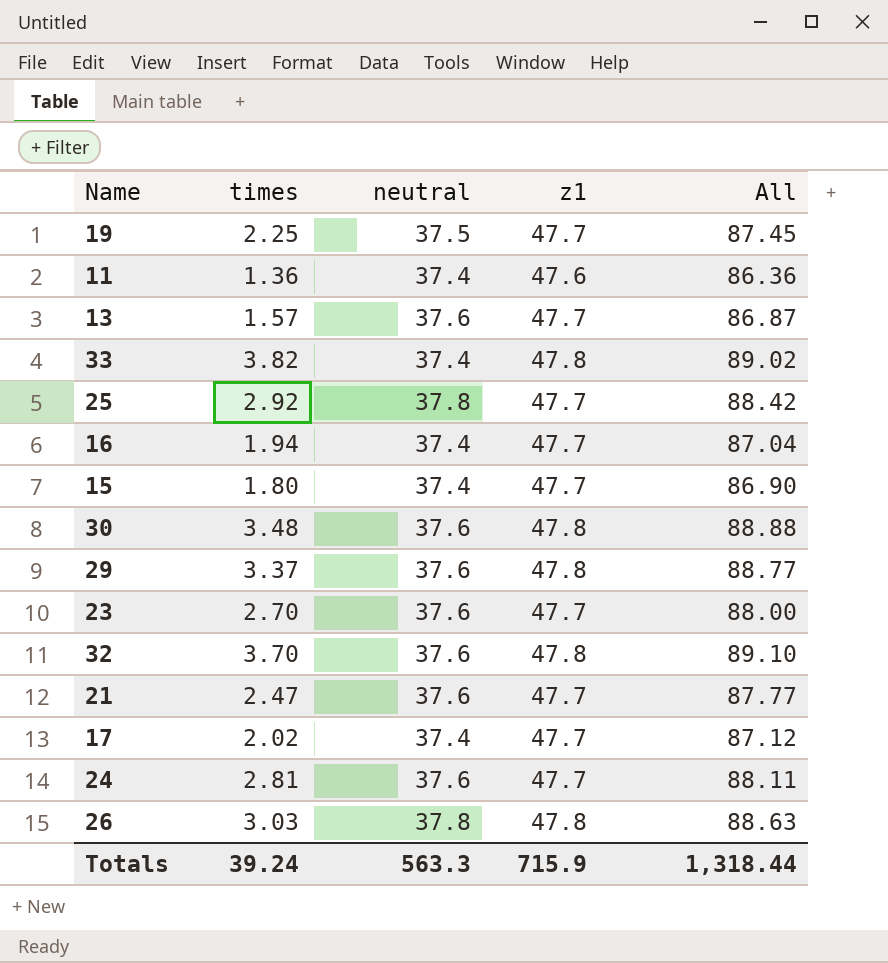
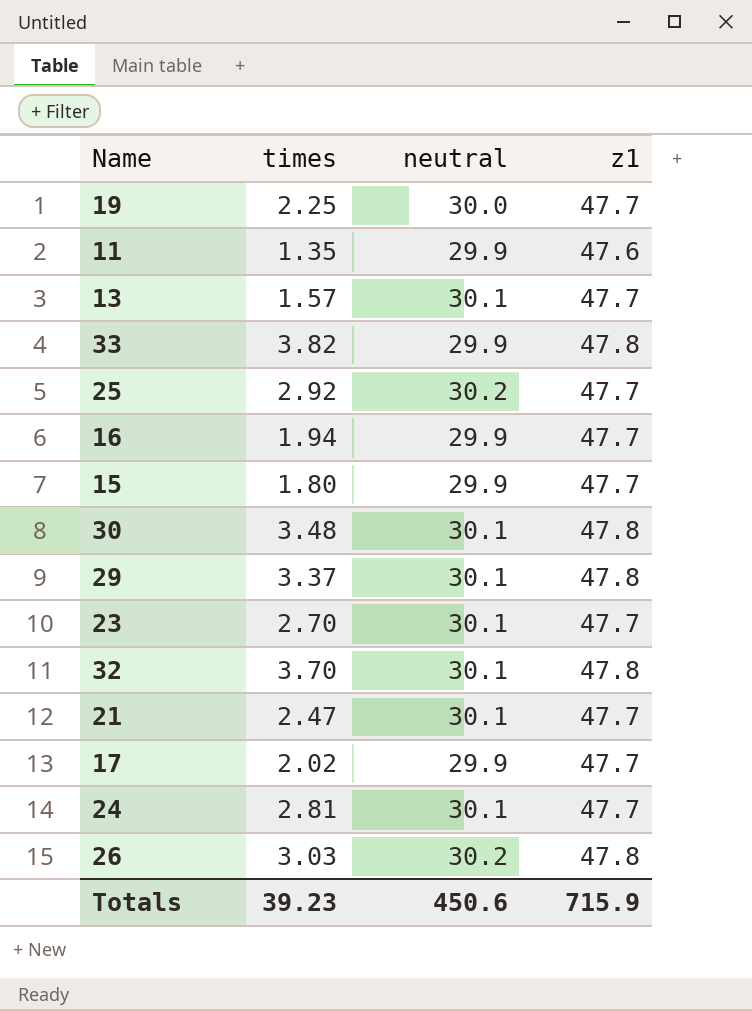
column All | formula: [times] + [neutral] + [z1] -> none
19 | neutral: 37.5 -> 30.0
11 | times: 1.36 -> 1.35
11 | neutral: 37.4 -> 29.9
13 | neutral: 37.6 -> 30.1
33 | neutral: 37.4 -> 29.9
25 | neutral: 37.8 -> 30.2
16 | neutral: 37.4 -> 29.9
15 | neutral: 37.4 -> 29.9
30 | neutral: 37.6 -> 30.1
29 | neutral: 37.6 -> 30.1
23 | neutral: 37.6 -> 30.1
32 | neutral: 37.6 -> 30.1
21 | neutral: 37.6 -> 30.1
17 | neutral: 37.4 -> 29.9
24 | neutral: 37.6 -> 30.1
26 | neutral: 37.8 -> 30.2
Totals | times: 39.24 -> 39.23
Totals | neutral: 563.3 -> 450.6

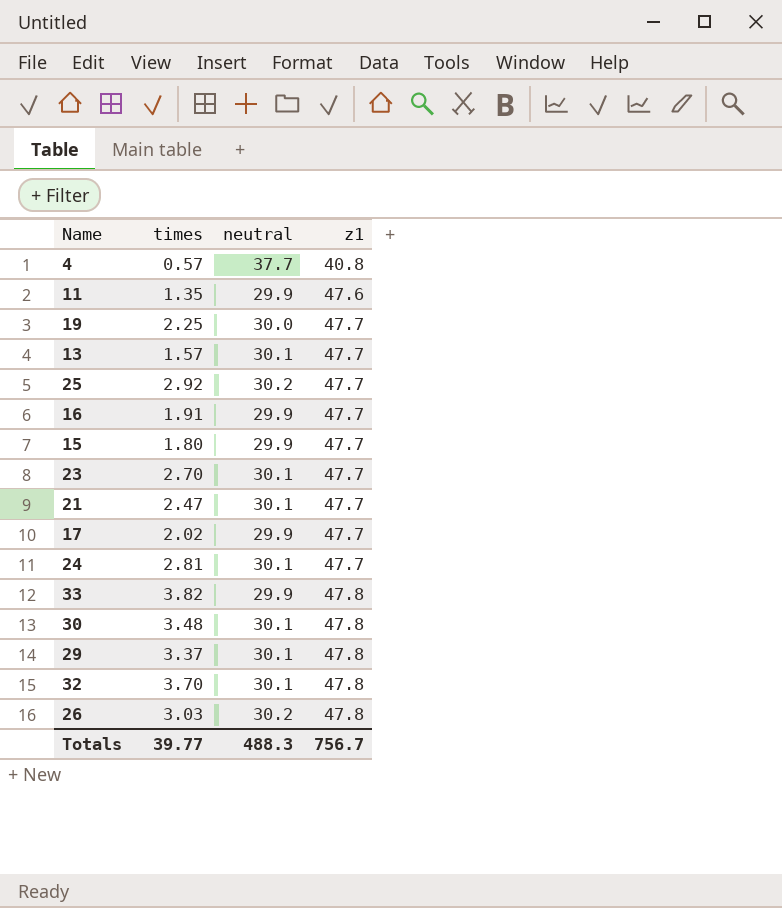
row order: none -> z1 ascending
row 4: none -> 0.57 | 37.7 | 40.8
16 | times: 1.94 -> 1.91
Totals | times: 39.23 -> 39.77
Totals | neutral: 450.6 -> 488.3
Totals | z1: 715.9 -> 756.7

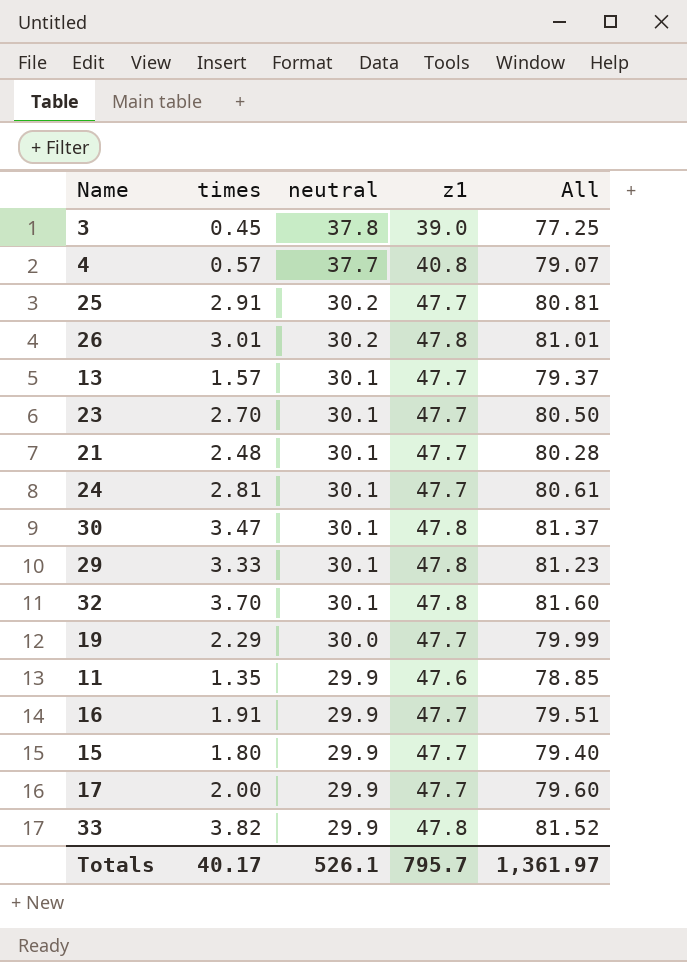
row order: z1 ascending -> neutral descending
column All | formula: none -> [times] + [neutral] + [z1]
row 3: none -> 0.45 | 37.8 | 39.0 | 77.25
25 | times: 2.92 -> 2.91
26 | times: 3.03 -> 3.01
21 | times: 2.47 -> 2.48
30 | times: 3.48 -> 3.47
29 | times: 3.37 -> 3.33
19 | times: 2.25 -> 2.29
17 | times: 2.02 -> 2.00
Totals | times: 39.77 -> 40.17
Totals | neutral: 488.3 -> 526.1
Totals | z1: 756.7 -> 795.7

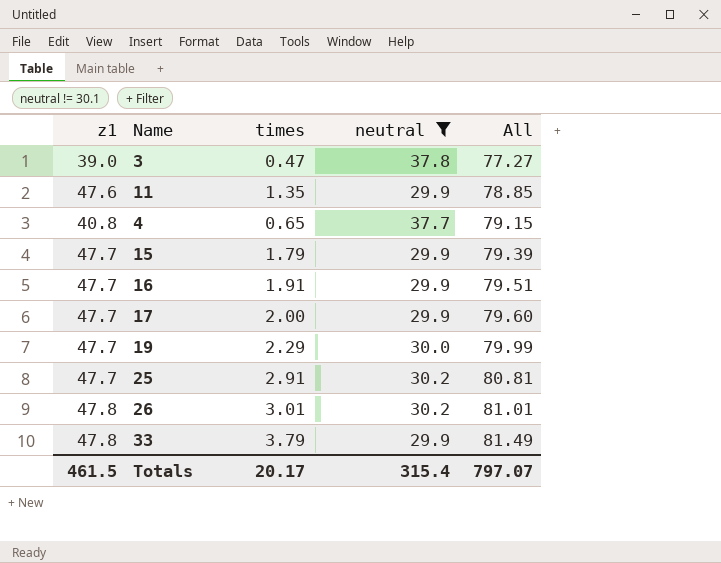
filter: none -> neutral != 30.1
row order: neutral descending -> All ascending
column z1 | position: 4 -> 1
3 | times: 0.45 -> 0.47
3 | All: 77.25 -> 77.27
4 | times: 0.57 -> 0.65
4 | All: 79.07 -> 79.15
15 | times: 1.80 -> 1.79
15 | All: 79.40 -> 79.39
33 | times: 3.82 -> 3.79
33 | All: 81.52 -> 81.49
Totals | z1: 795.7 -> 461.5
Totals | times: 40.17 -> 20.17
Totals | neutral: 526.1 -> 315.4
Totals | All: 1,361.97 -> 797.07

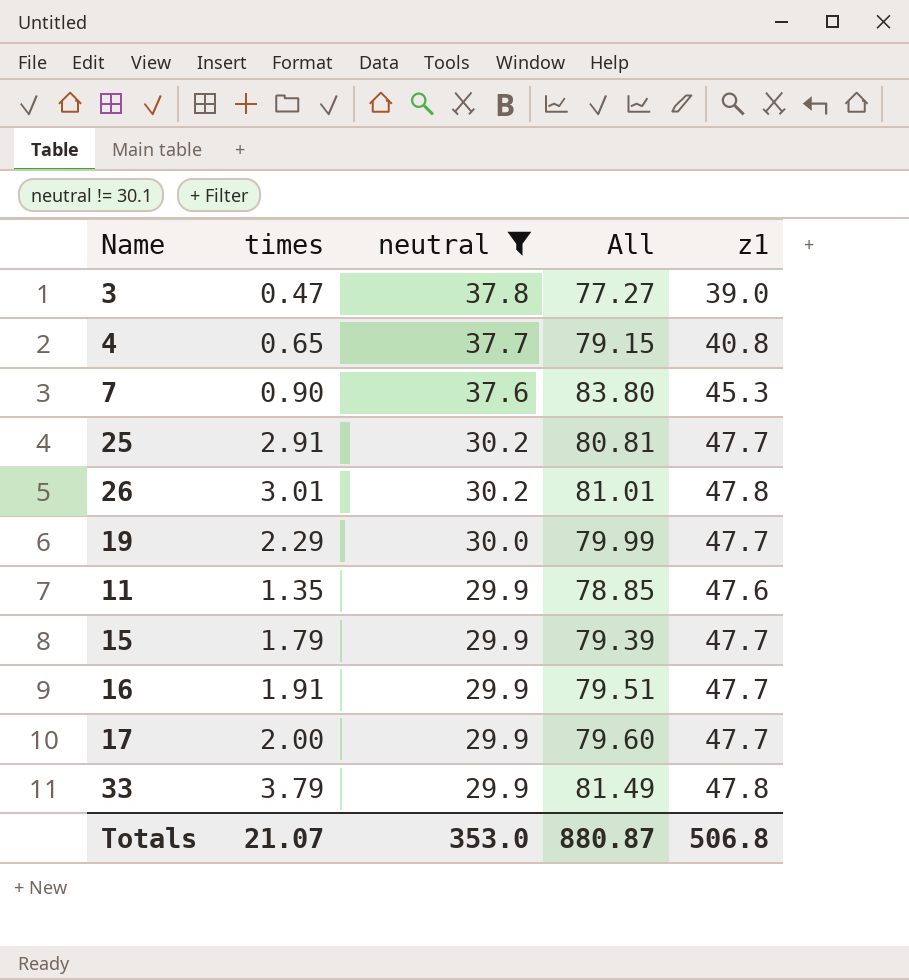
row order: All ascending -> neutral descending
column z1 | position: 1 -> 5
row 7: none -> 0.90 | 37.6 | 83.80 | 45.3
Totals | times: 20.17 -> 21.07
Totals | neutral: 315.4 -> 353.0
Totals | All: 797.07 -> 880.87
Totals | z1: 461.5 -> 506.8

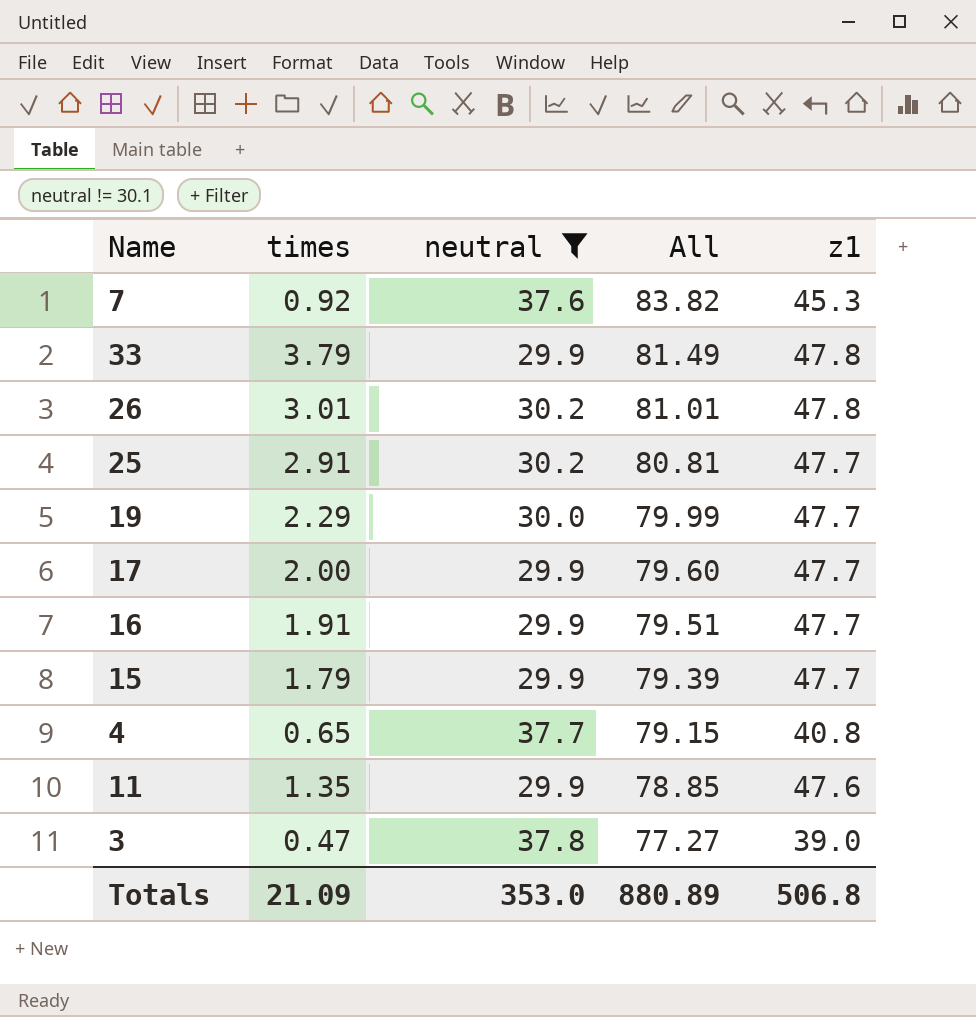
row order: neutral descending -> All descending
7 | times: 0.90 -> 0.92
7 | All: 83.80 -> 83.82
Totals | times: 21.07 -> 21.09
Totals | All: 880.87 -> 880.89

